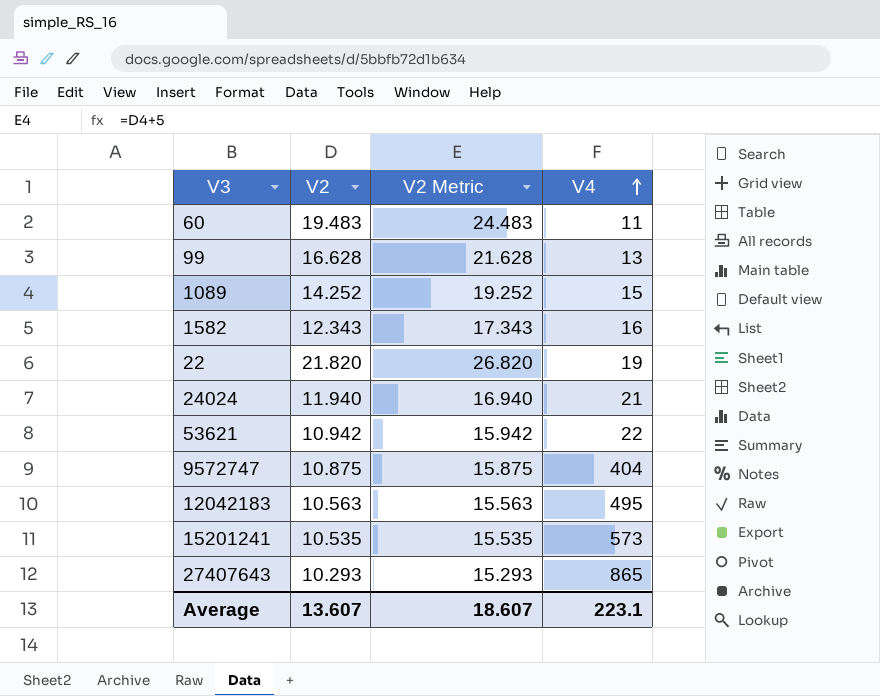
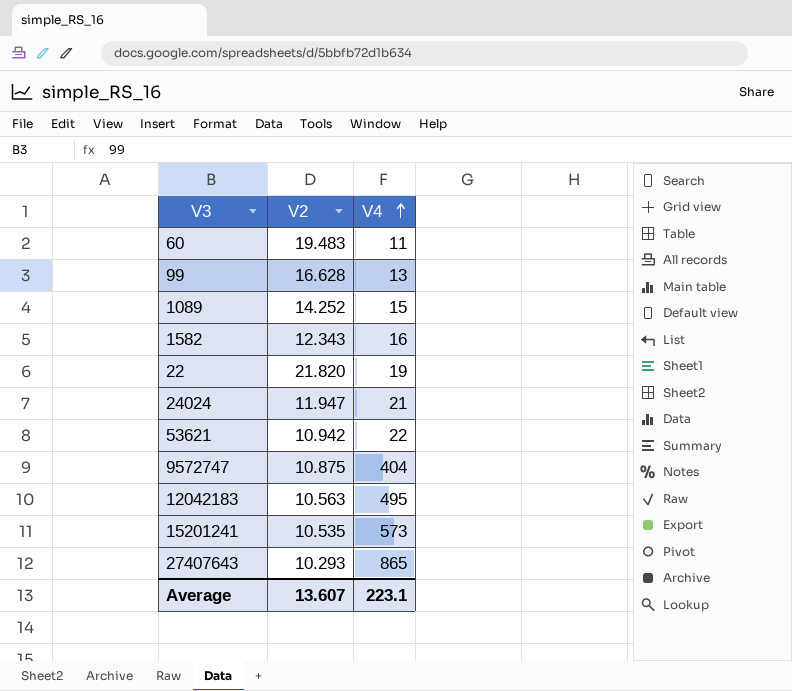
column V2 Metric | formula: [V2] + 5 -> none
24024 | V2: 11.940 -> 11.947

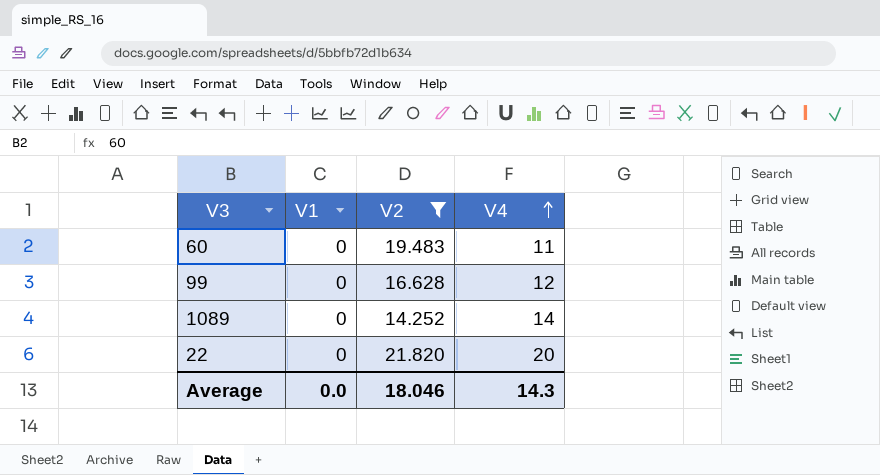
filter: none -> V2 >= 14.252
column V1 | position: none -> 2
99 | V4: 13 -> 12
1089 | V4: 15 -> 14
22 | V4: 19 -> 20
Average | V2: 13.607 -> 18.046
Average | V4: 223.1 -> 14.3

